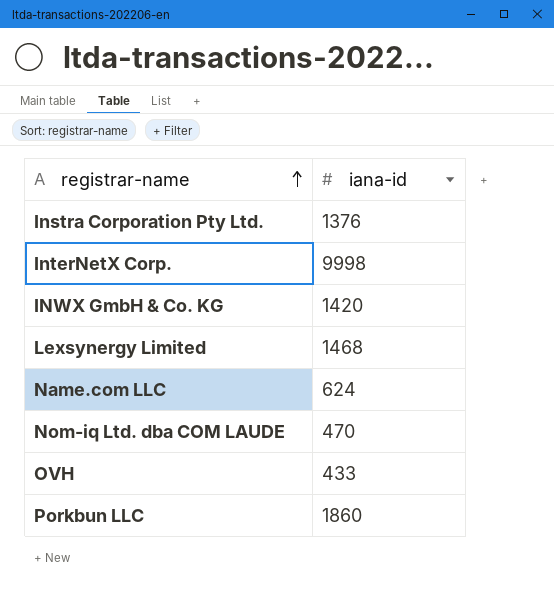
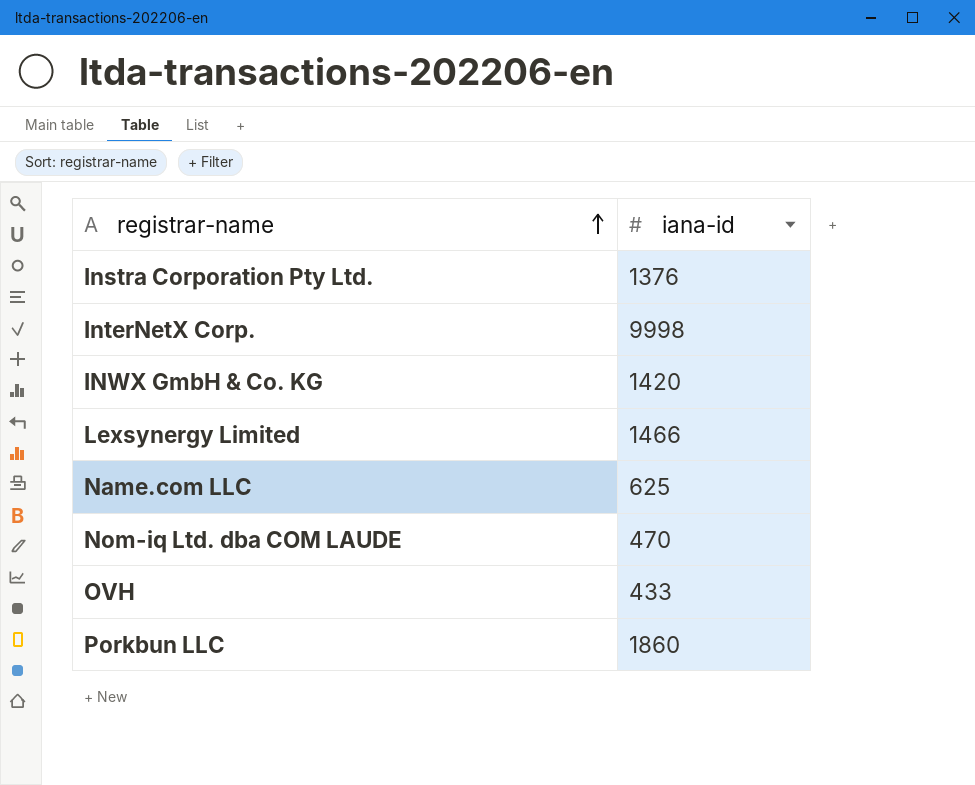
Lexsynergy Limited | iana-id: 1468 -> 1466
Name.com LLC | iana-id: 624 -> 625

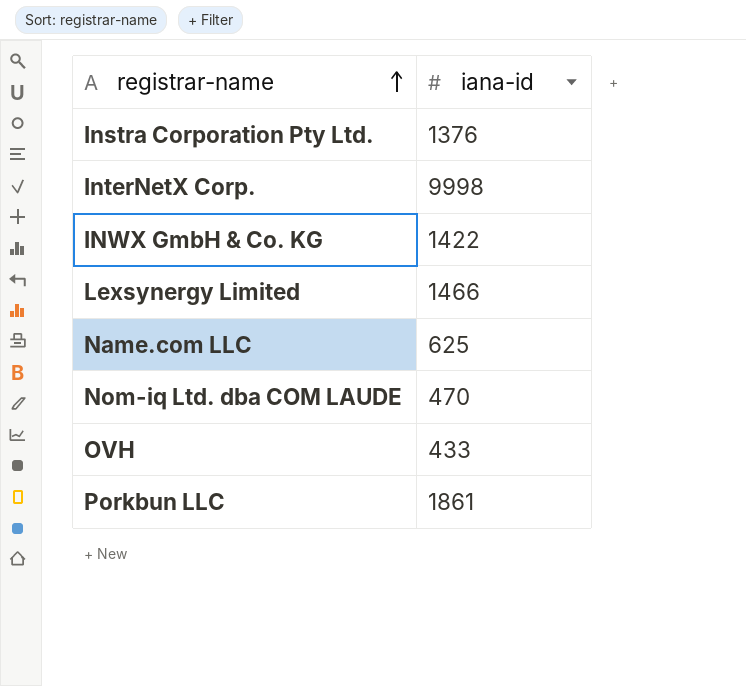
INWX GmbH & Co. KG | iana-id: 1420 -> 1422
Porkbun LLC | iana-id: 1860 -> 1861

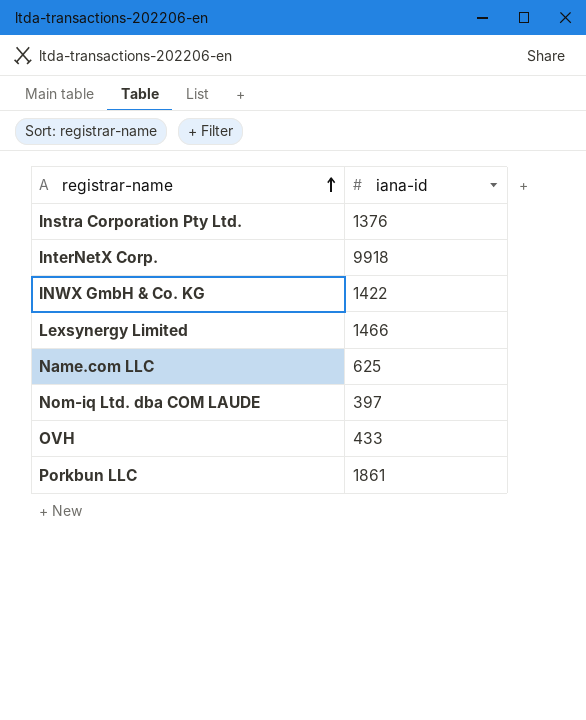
InterNetX Corp. | iana-id: 9998 -> 9918
Nom-iq Ltd. dba COM LAUDE | iana-id: 470 -> 397

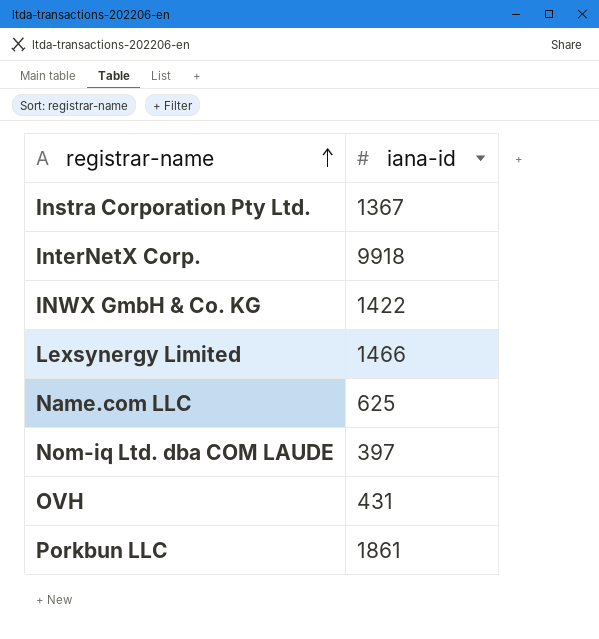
Instra Corporation Pty Ltd. | iana-id: 1376 -> 1367
OVH | iana-id: 433 -> 431

